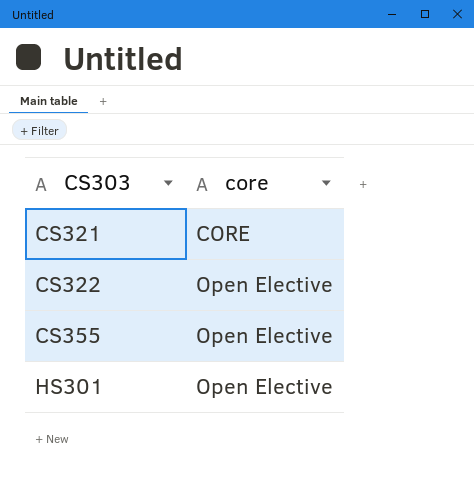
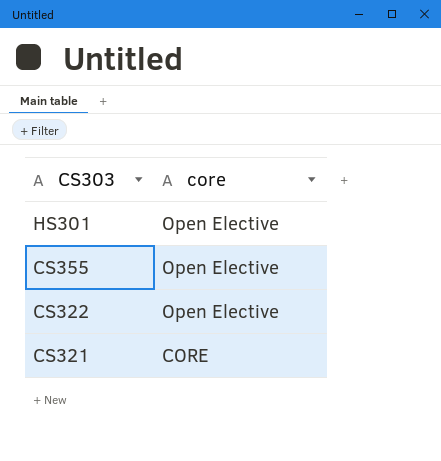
row order: CS303 ascending -> CS303 descending

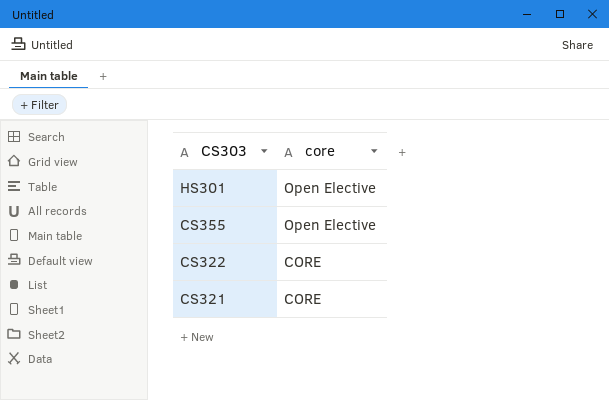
CS322 | core: Open Elective -> CORE

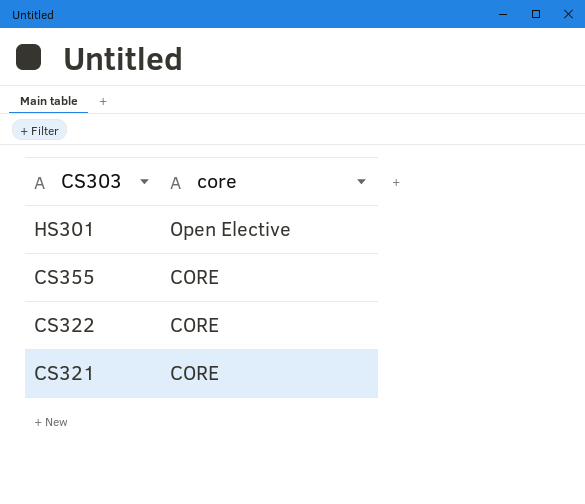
CS355 | core: Open Elective -> CORE

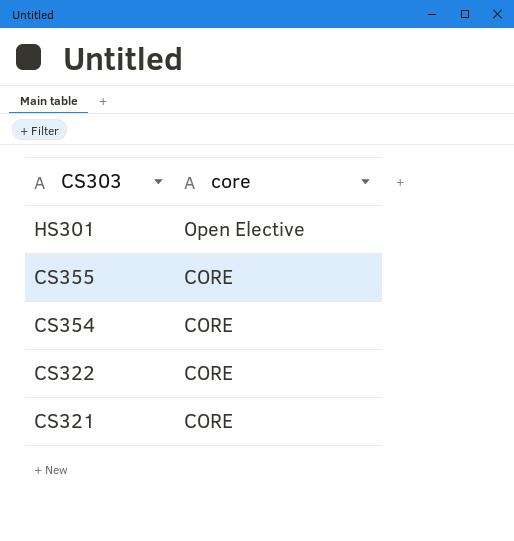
row CS354: none -> CORE

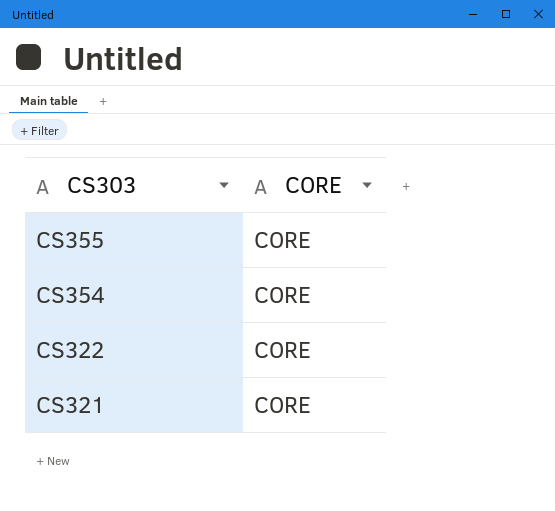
column name: core -> CORE
row HS301: Open Elective -> none

